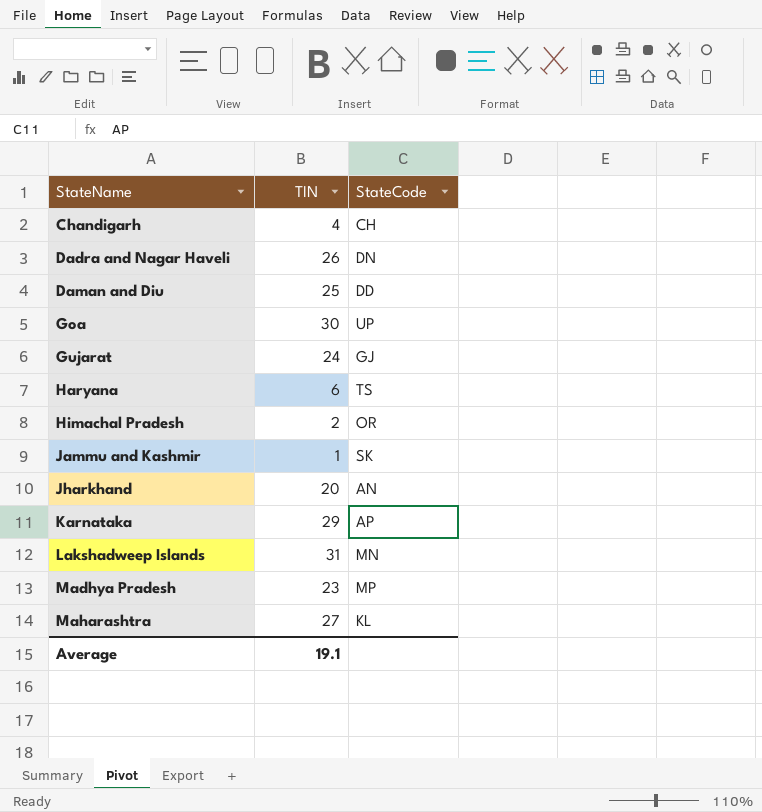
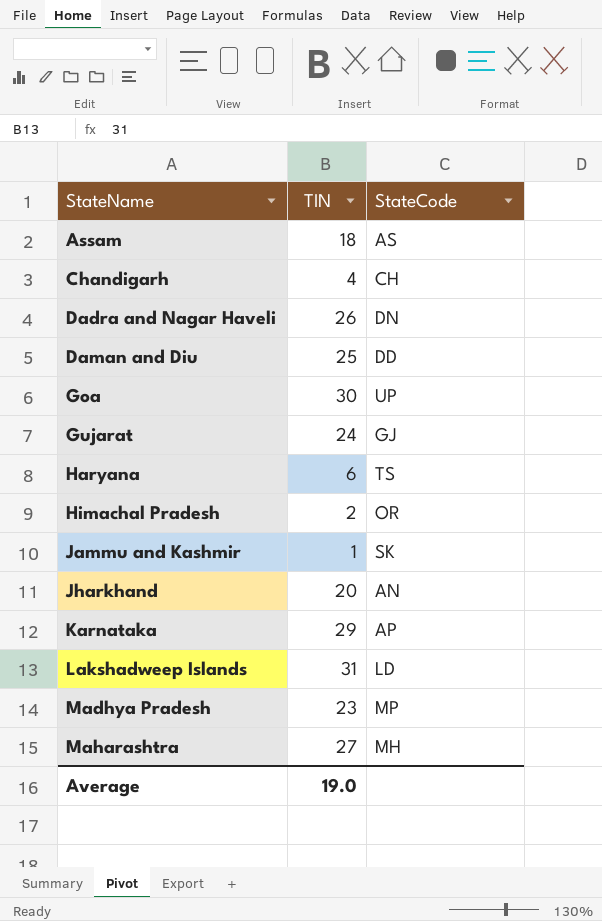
row Assam: none -> 18 | AS
Lakshadweep Islands | StateCode: MN -> LD
Maharashtra | StateCode: KL -> MH
Average | TIN: 19.1 -> 19.0

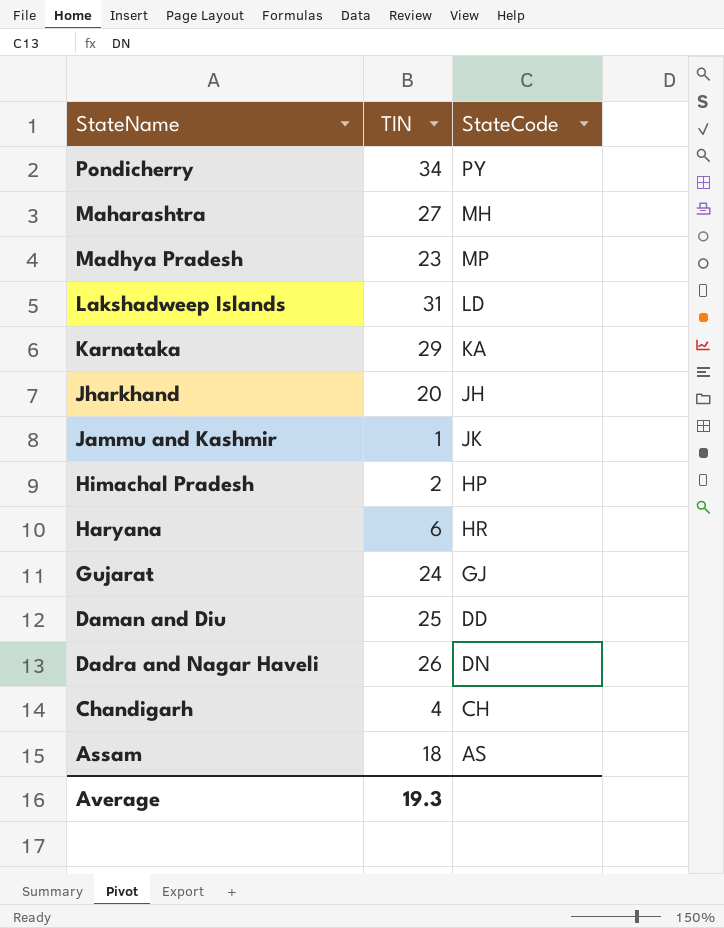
row order: StateName ascending -> StateName descending
row Goa: 30 | UP -> none
row Pondicherry: none -> 34 | PY
Karnataka | StateCode: AP -> KA
Jharkhand | StateCode: AN -> JH
Jammu and Kashmir | StateCode: SK -> JK
Himachal Pradesh | StateCode: OR -> HP
Haryana | StateCode: TS -> HR
Average | TIN: 19.0 -> 19.3

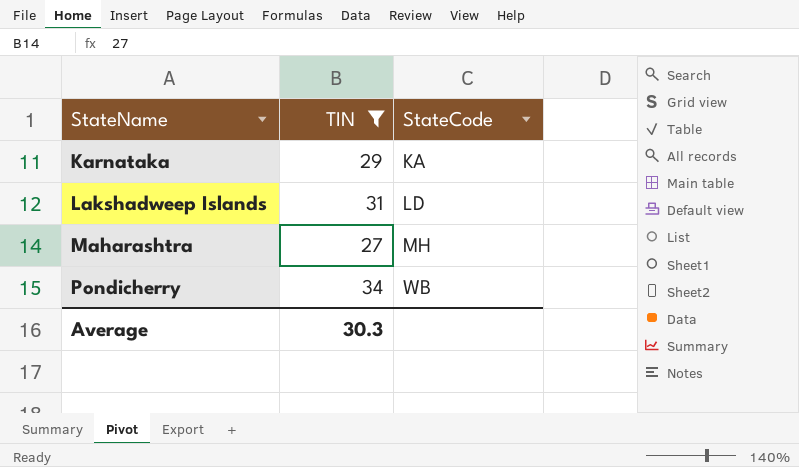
filter: none -> TIN >= 27
row order: StateName descending -> StateName ascending
Pondicherry | StateCode: PY -> WB
Average | TIN: 19.3 -> 30.3

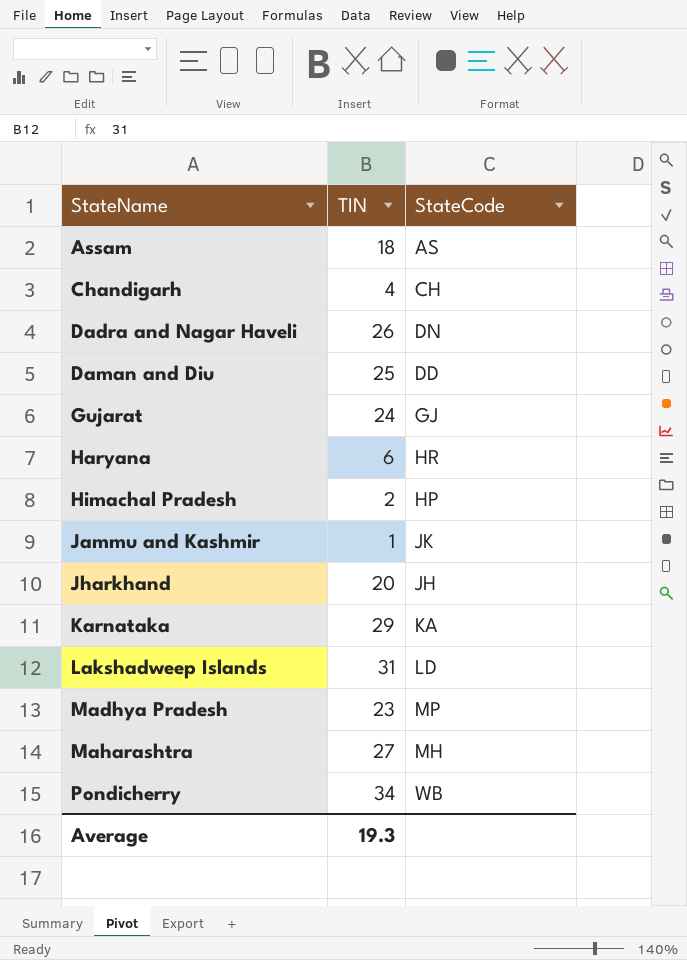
filter: TIN >= 27 -> none
Average | TIN: 30.3 -> 19.3

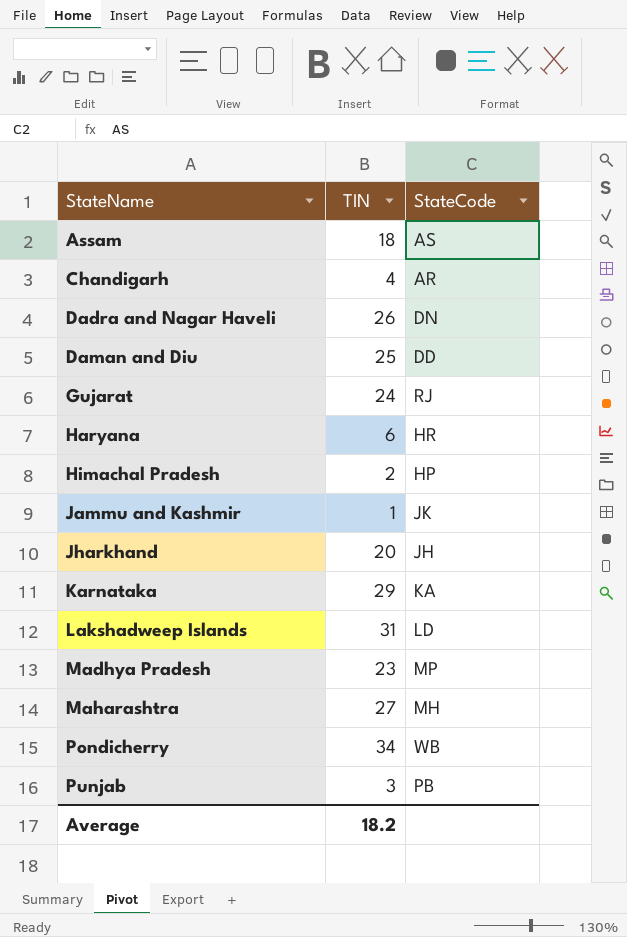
Chandigarh | StateCode: CH -> AR
Gujarat | StateCode: GJ -> RJ
row Punjab: none -> 3 | PB
Average | TIN: 19.3 -> 18.2

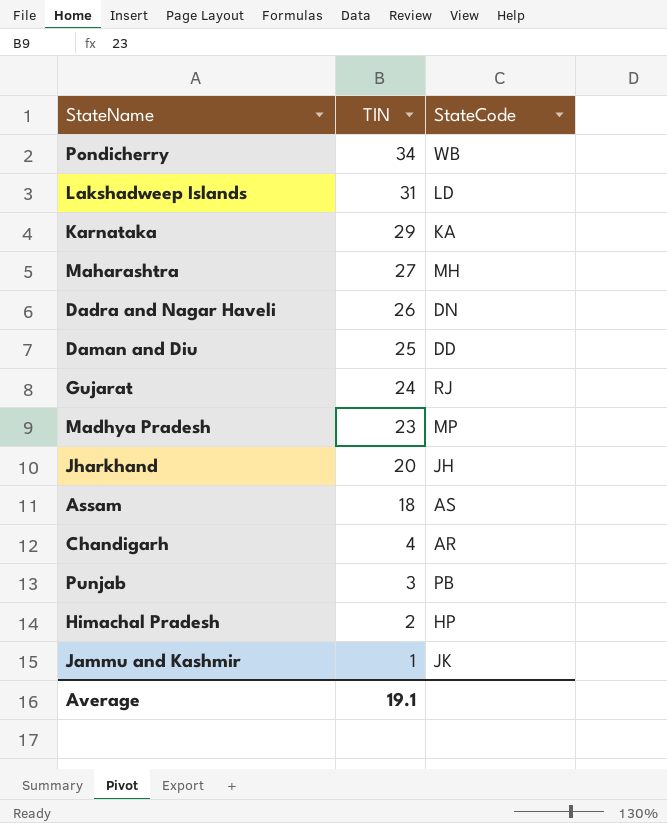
row order: StateName ascending -> TIN descending
row Haryana: 6 | HR -> none
Average | TIN: 18.2 -> 19.1

